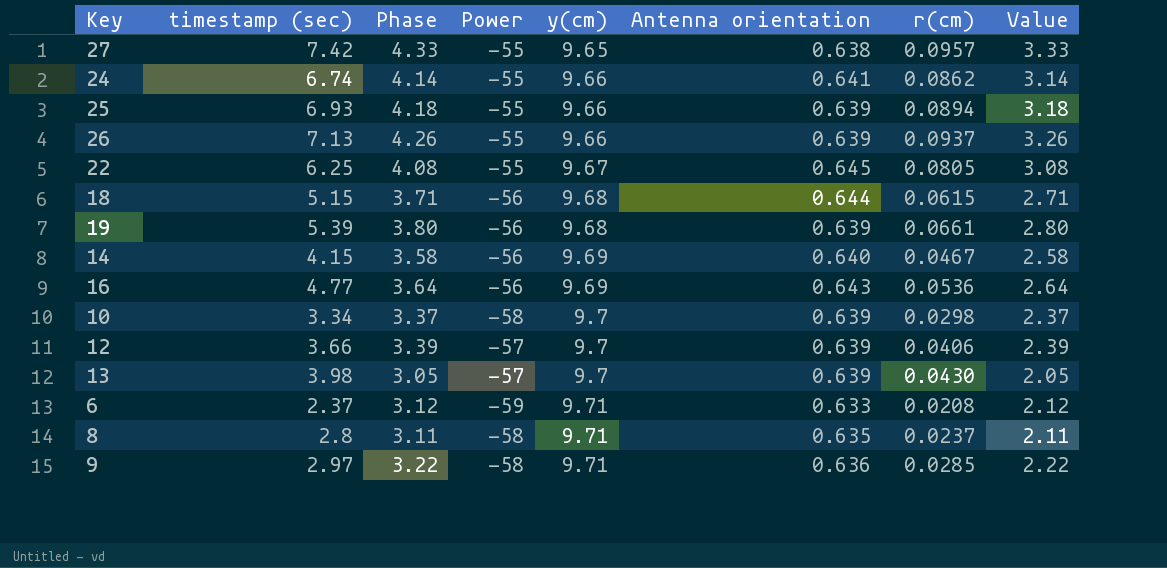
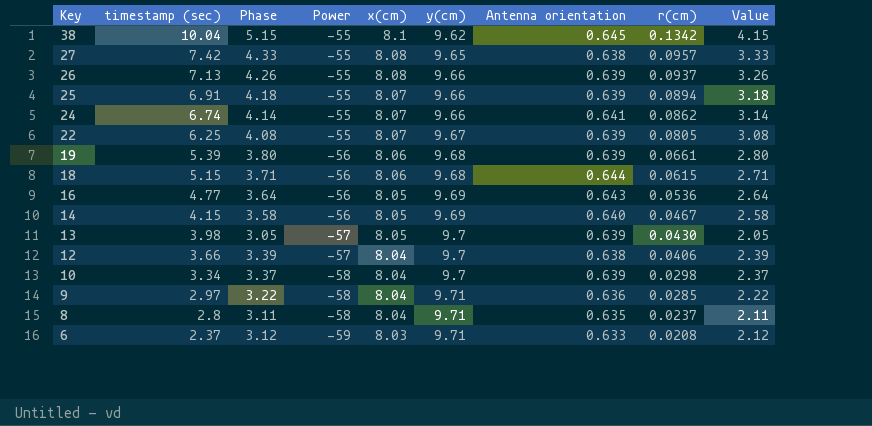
row order: y(cm) ascending -> Key descending
column x(cm) | position: none -> 5
row 38: none -> 10.04 | 5.15 | -55 | 8.1 | 9.62 | 0.645 | 0.1342 | 4.15
25 | timestamp (sec): 6.93 -> 6.91
22 | Antenna orientation: 0.645 -> 0.639
12 | Antenna orientation: 0.639 -> 0.638

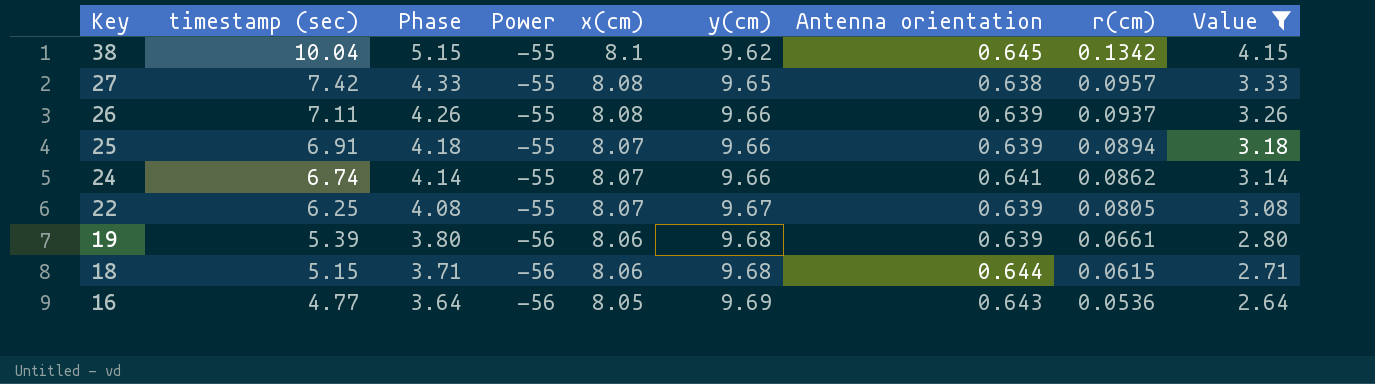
filter: none -> Value >= 2.64
26 | timestamp (sec): 7.13 -> 7.11

